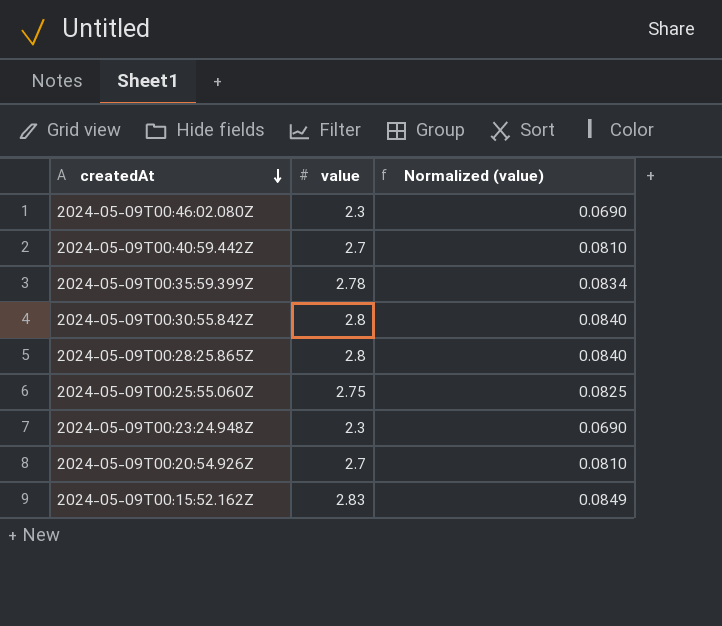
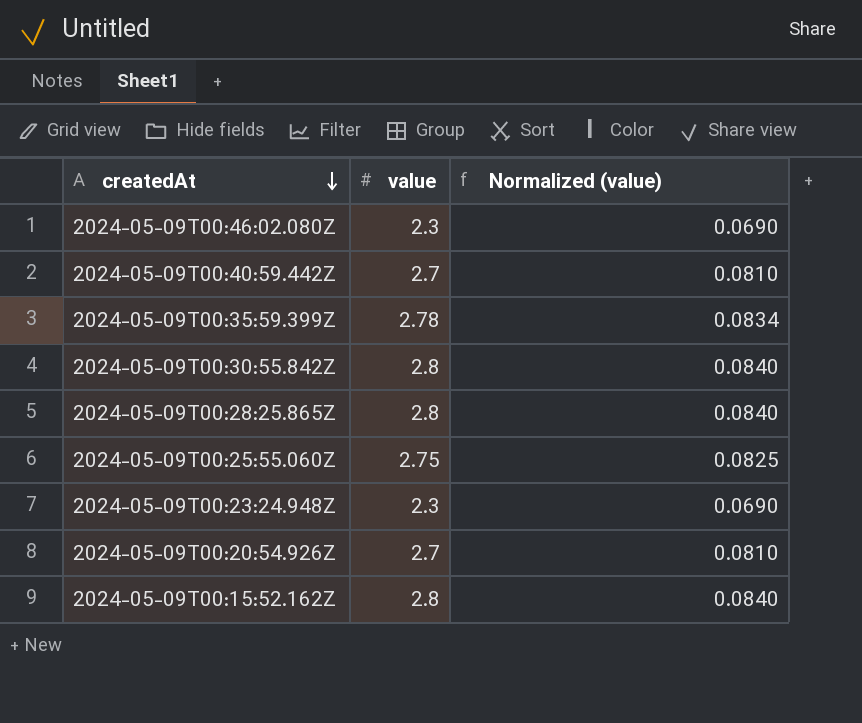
2024-05-09T00:15:52.162Z | value: 2.83 -> 2.8
2024-05-09T00:15:52.162Z | Normalized (value): 0.0849 -> 0.0840

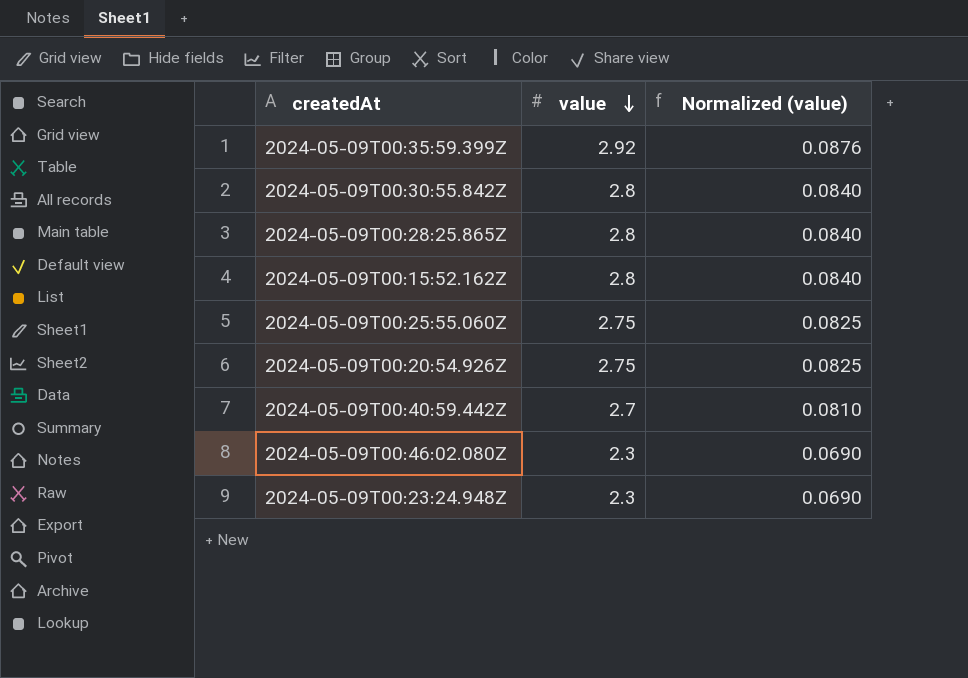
row order: createdAt descending -> value descending
2024-05-09T00:35:59.399Z | value: 2.78 -> 2.92
2024-05-09T00:35:59.399Z | Normalized (value): 0.0834 -> 0.0876
2024-05-09T00:20:54.926Z | value: 2.7 -> 2.75
2024-05-09T00:20:54.926Z | Normalized (value): 0.0810 -> 0.0825

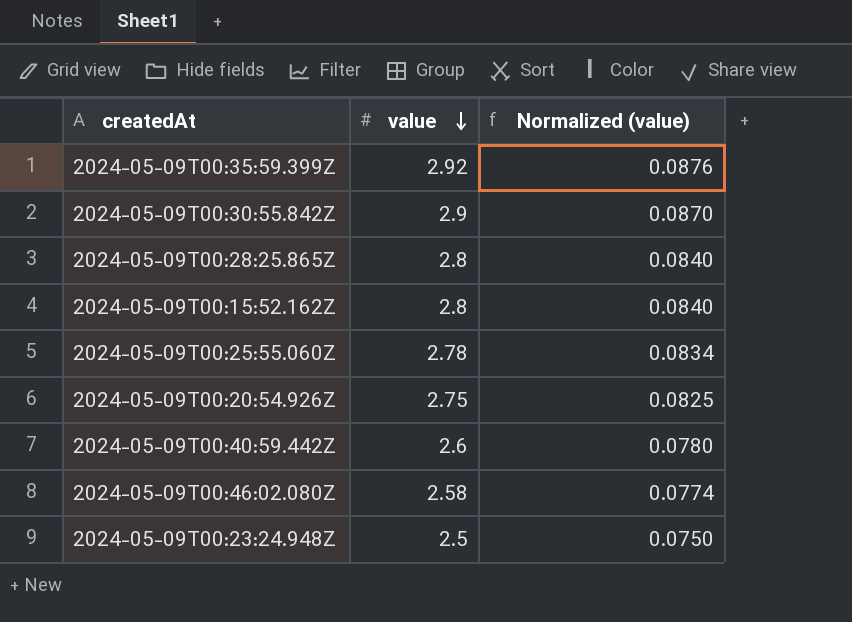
2024-05-09T00:30:55.842Z | value: 2.8 -> 2.9
2024-05-09T00:30:55.842Z | Normalized (value): 0.0840 -> 0.0870
2024-05-09T00:25:55.060Z | value: 2.75 -> 2.78
2024-05-09T00:25:55.060Z | Normalized (value): 0.0825 -> 0.0834
2024-05-09T00:40:59.442Z | value: 2.7 -> 2.6
2024-05-09T00:40:59.442Z | Normalized (value): 0.0810 -> 0.0780
2024-05-09T00:46:02.080Z | value: 2.3 -> 2.58
2024-05-09T00:46:02.080Z | Normalized (value): 0.0690 -> 0.0774
2024-05-09T00:23:24.948Z | value: 2.3 -> 2.5
2024-05-09T00:23:24.948Z | Normalized (value): 0.0690 -> 0.0750

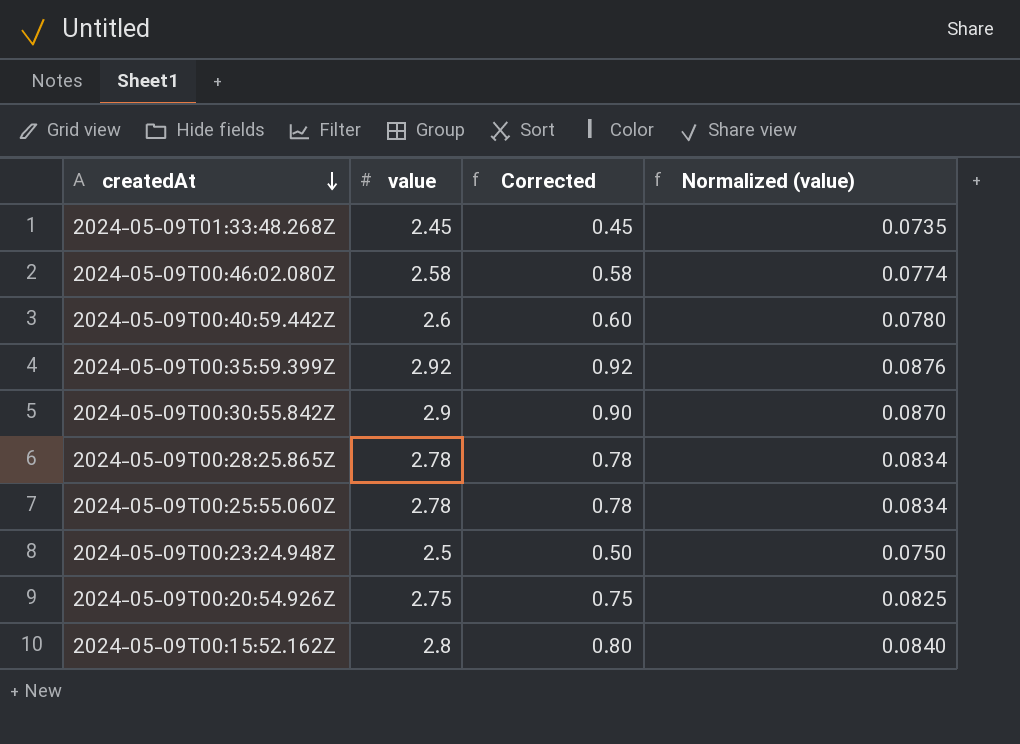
row order: value descending -> createdAt descending
column Corrected | formula: none -> [value] - 2
row 2024-05-09T01:33:48.268Z: none -> 2.45 | 0.45 | 0.0735
2024-05-09T00:28:25.865Z | value: 2.8 -> 2.78
2024-05-09T00:28:25.865Z | Normalized (value): 0.0840 -> 0.0834

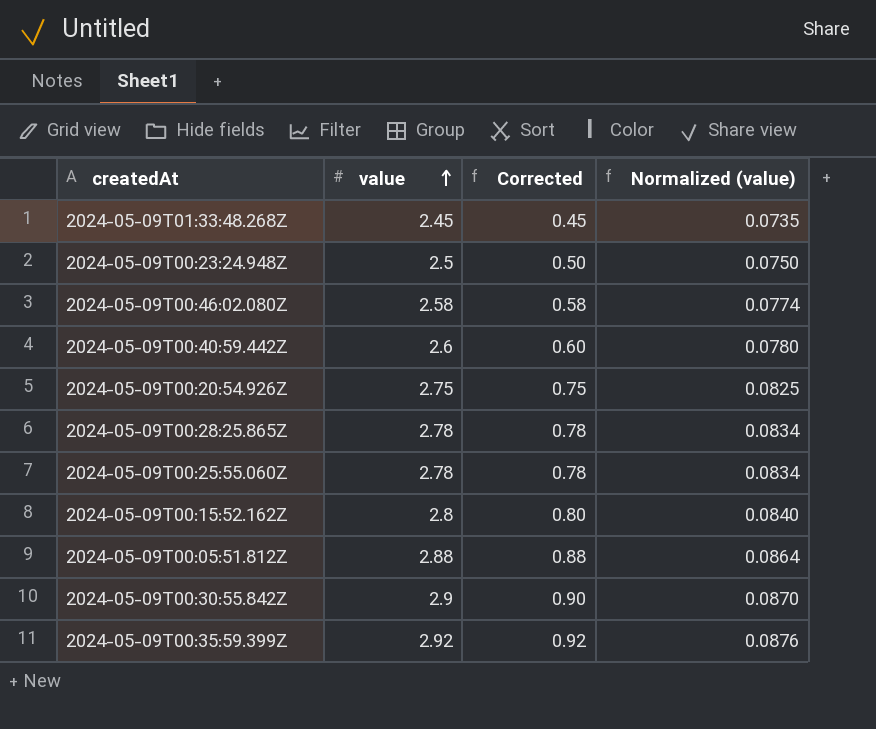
row order: createdAt descending -> value ascending
row 2024-05-09T00:05:51.812Z: none -> 2.88 | 0.88 | 0.0864

